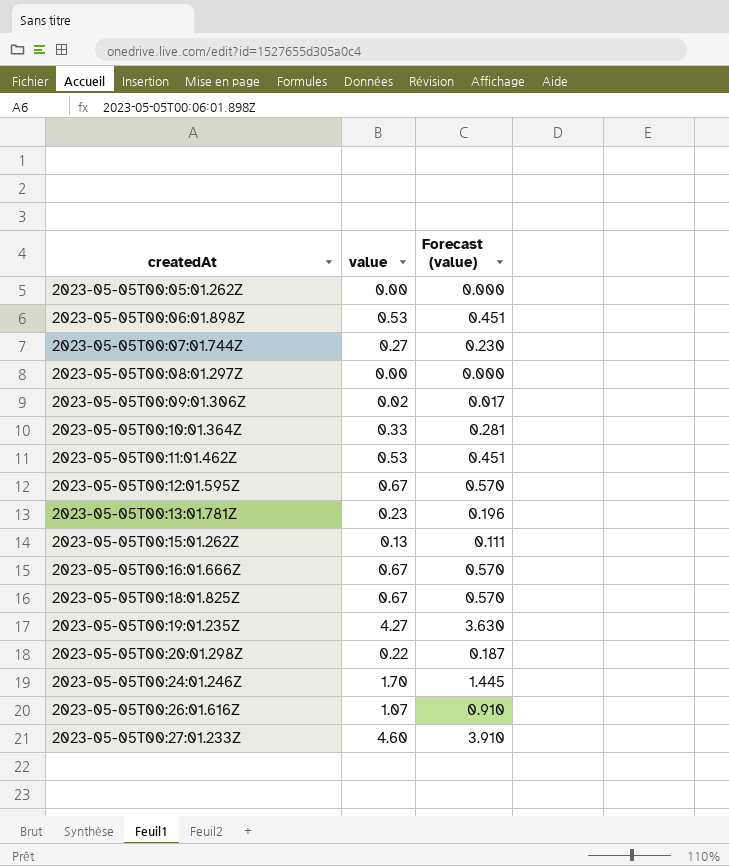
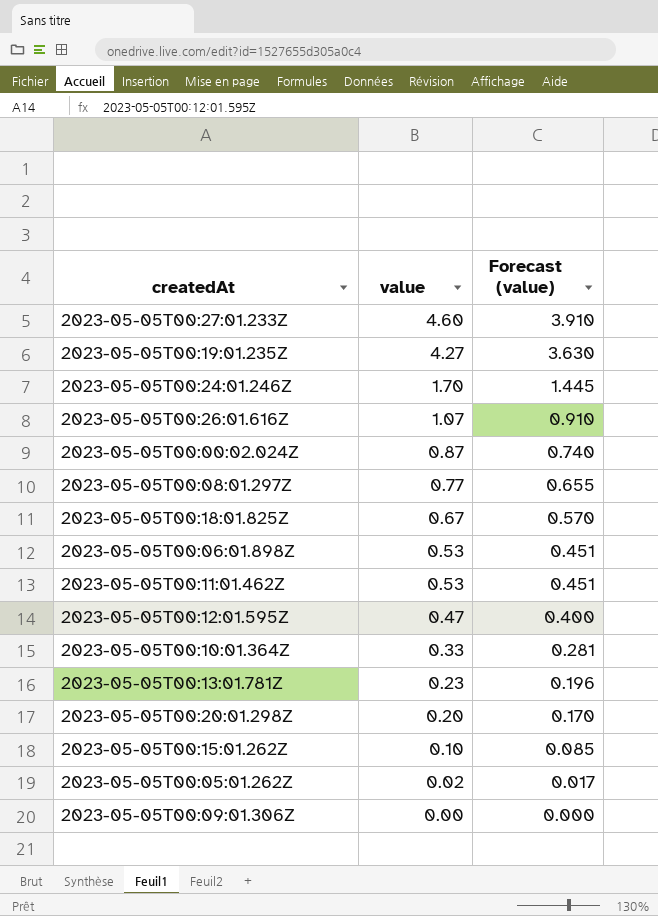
row order: createdAt ascending -> value descending
row 2023-05-05T00:07:01.744Z: 0.27 | 0.230 -> none
row 2023-05-05T00:16:01.666Z: 0.67 | 0.570 -> none
row 2023-05-05T00:00:02.024Z: none -> 0.87 | 0.740
2023-05-05T00:08:01.297Z | value: 0.00 -> 0.77
2023-05-05T00:08:01.297Z | Forecast (value): 0.000 -> 0.655
2023-05-05T00:12:01.595Z | value: 0.67 -> 0.47
2023-05-05T00:12:01.595Z | Forecast (value): 0.570 -> 0.400
2023-05-05T00:20:01.298Z | value: 0.22 -> 0.20
2023-05-05T00:20:01.298Z | Forecast (value): 0.187 -> 0.170
2023-05-05T00:15:01.262Z | value: 0.13 -> 0.10
2023-05-05T00:15:01.262Z | Forecast (value): 0.111 -> 0.085
2023-05-05T00:05:01.262Z | value: 0.00 -> 0.02
2023-05-05T00:05:01.262Z | Forecast (value): 0.000 -> 0.017
2023-05-05T00:09:01.306Z | value: 0.02 -> 0.00
2023-05-05T00:09:01.306Z | Forecast (value): 0.017 -> 0.000

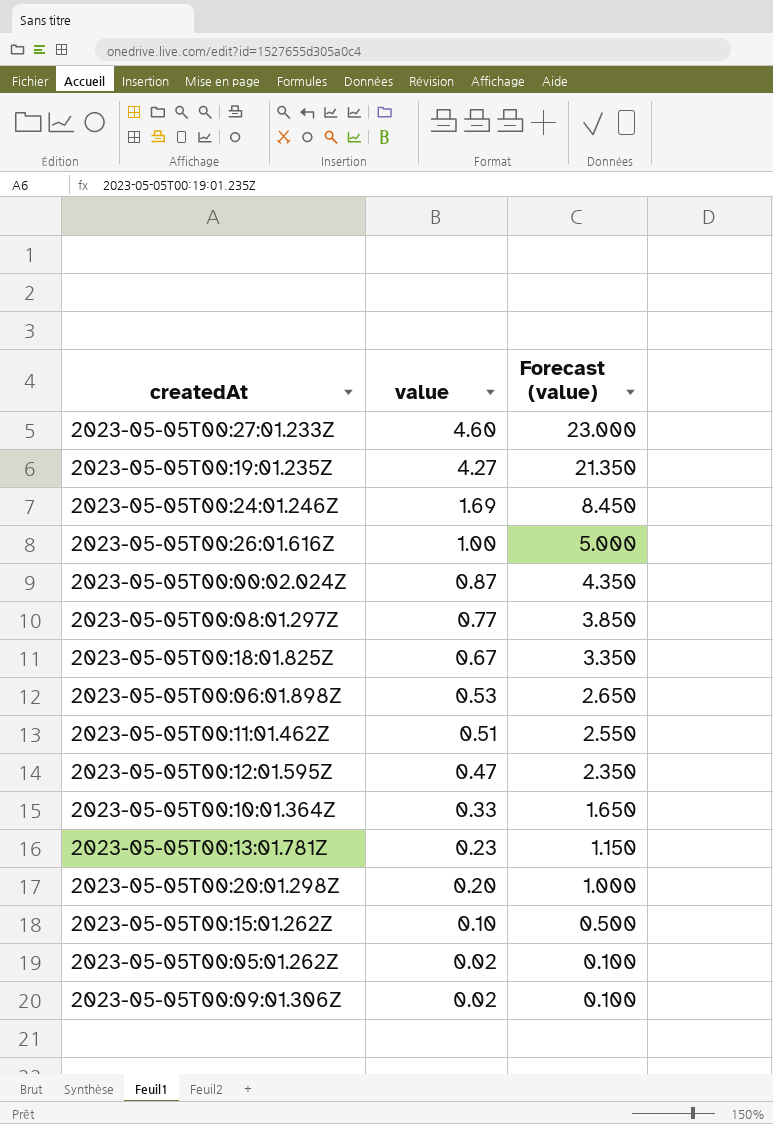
column Forecast (value) | formula: [value] * 0.85 -> [value] * 5
2023-05-05T00:24:01.246Z | value: 1.70 -> 1.69
2023-05-05T00:26:01.616Z | value: 1.07 -> 1.00
2023-05-05T00:11:01.462Z | value: 0.53 -> 0.51
2023-05-05T00:09:01.306Z | value: 0.00 -> 0.02

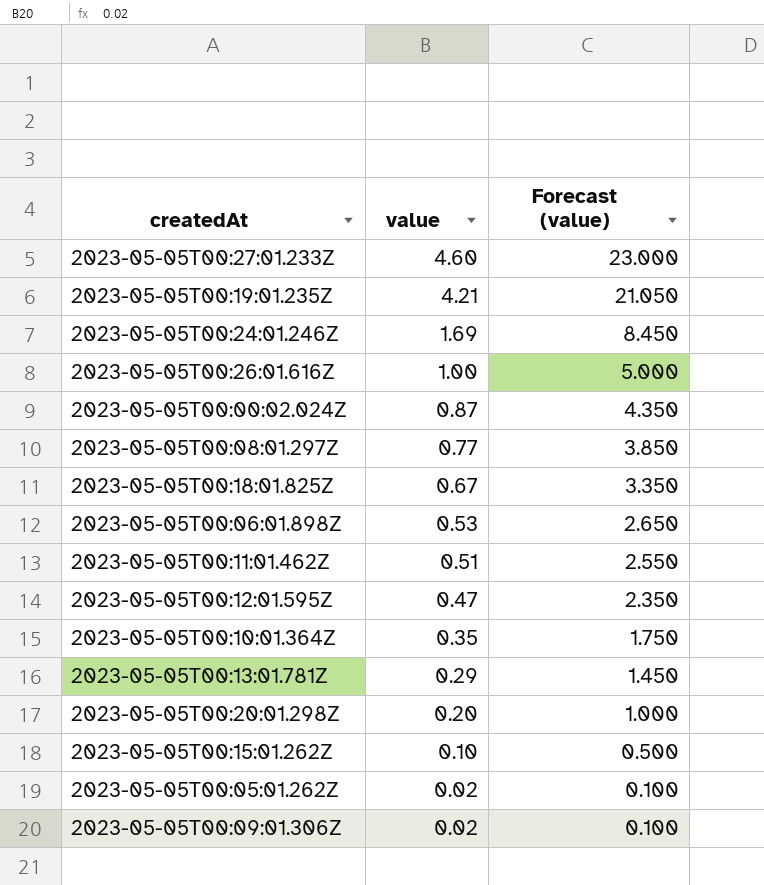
2023-05-05T00:19:01.235Z | value: 4.27 -> 4.21
2023-05-05T00:19:01.235Z | Forecast (value): 21.350 -> 21.050
2023-05-05T00:10:01.364Z | value: 0.33 -> 0.35
2023-05-05T00:10:01.364Z | Forecast (value): 1.650 -> 1.750
2023-05-05T00:13:01.781Z | value: 0.23 -> 0.29
2023-05-05T00:13:01.781Z | Forecast (value): 1.150 -> 1.450

